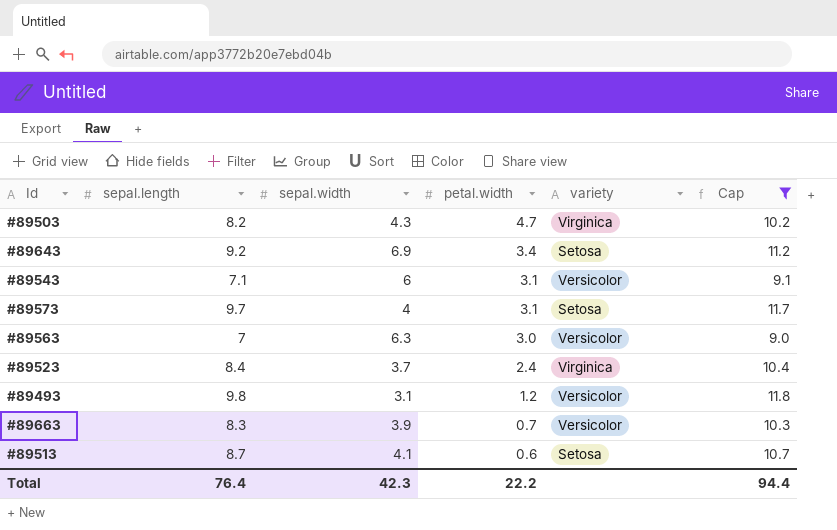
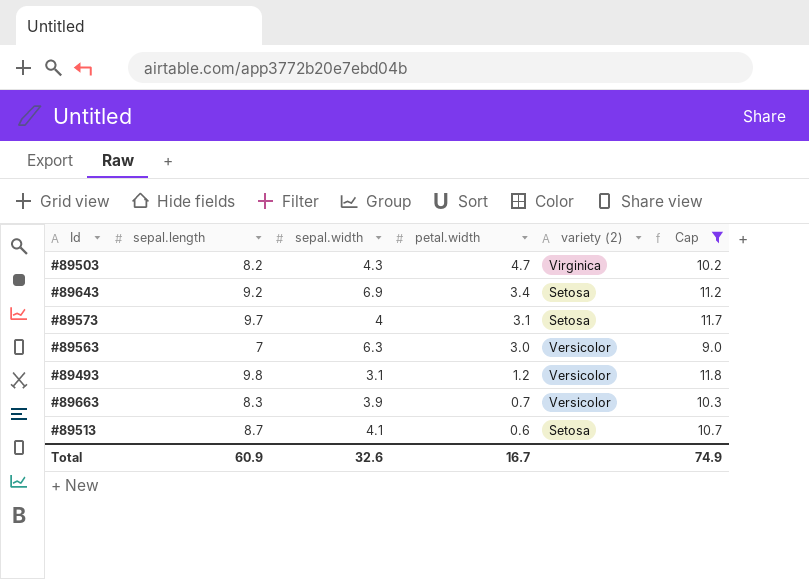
column name: variety -> variety (2)
row #89543: 7.1 | 6 | 3.1 | Versicolor | 9.1 -> none
row #89523: 8.4 | 3.7 | 2.4 | Virginica | 10.4 -> none
Total | sepal.length: 76.4 -> 60.9
Total | sepal.width: 42.3 -> 32.6
Total | petal.width: 22.2 -> 16.7
Total | Cap: 94.4 -> 74.9

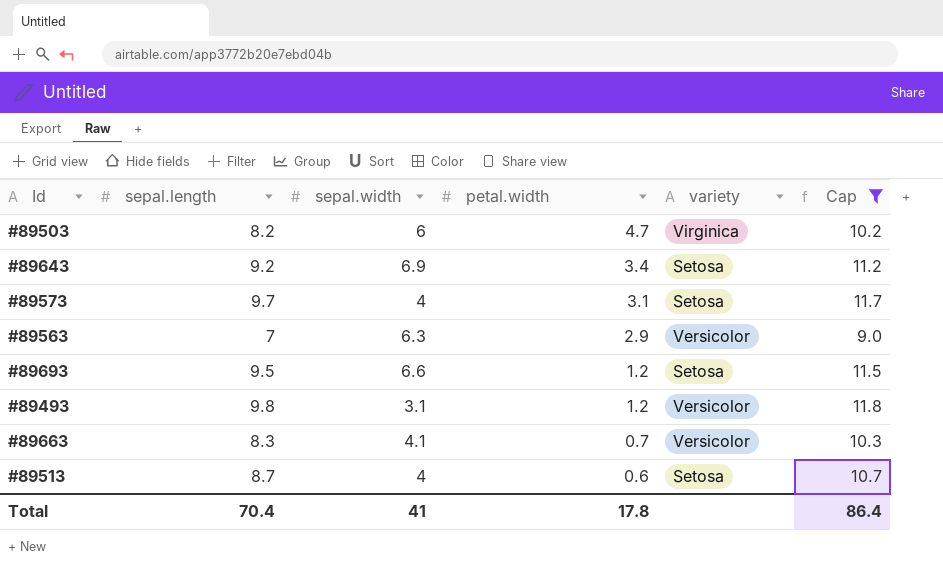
column name: variety (2) -> variety
#89503 | sepal.width: 4.3 -> 6
#89563 | petal.width: 3.0 -> 2.9
row #89693: none -> 9.5 | 6.6 | 1.2 | Setosa | 11.5
#89663 | sepal.width: 3.9 -> 4.1
#89513 | sepal.width: 4.1 -> 4
Total | sepal.length: 60.9 -> 70.4
Total | sepal.width: 32.6 -> 41
Total | petal.width: 16.7 -> 17.8
Total | Cap: 74.9 -> 86.4

